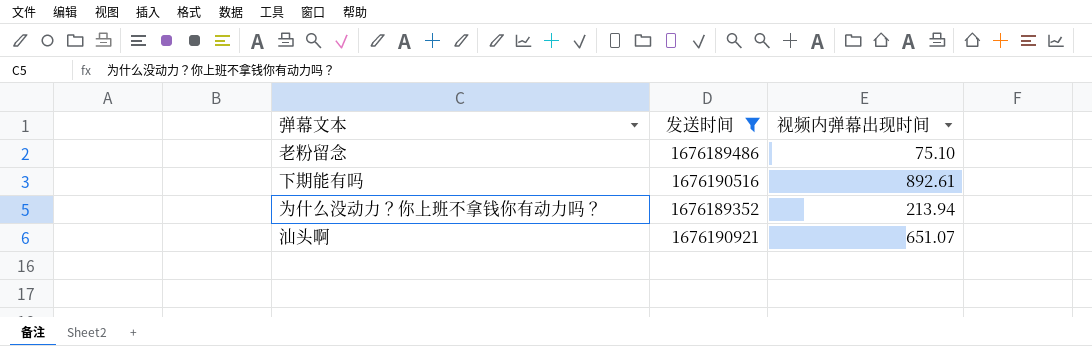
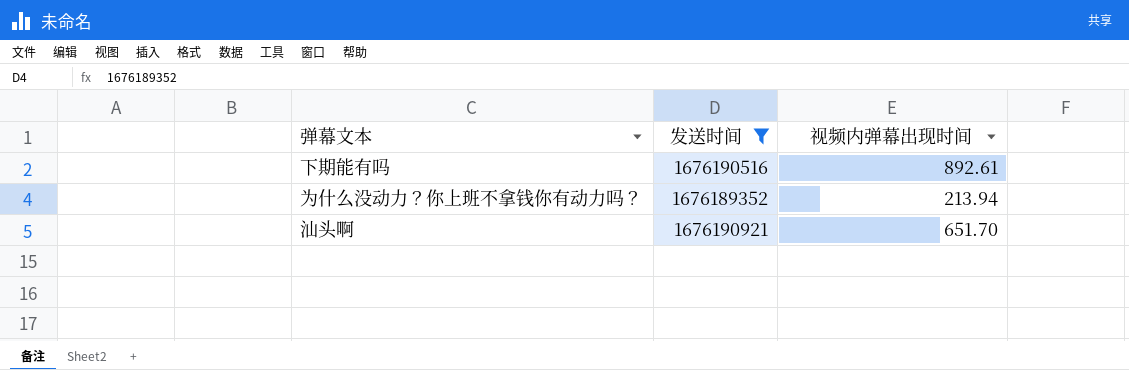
row 老粉留念: 1676189486 | 75.10 -> none
汕头啊 | 视频内弹幕出现时间: 651.07 -> 651.70

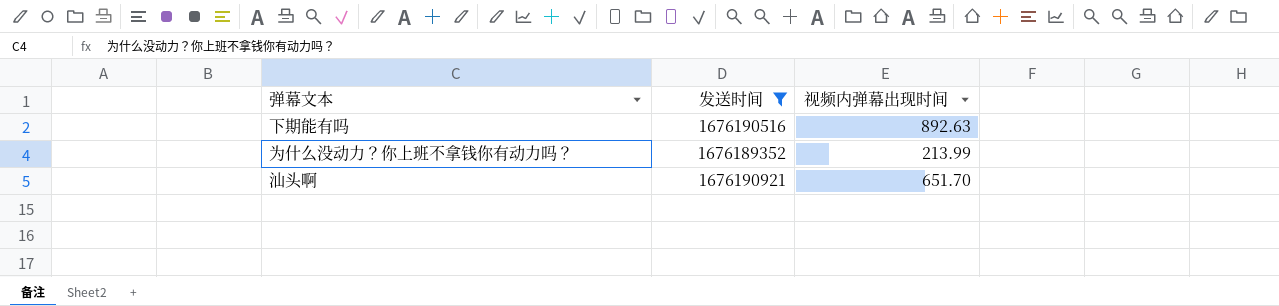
下期能有吗 | 视频内弹幕出现时间: 892.61 -> 892.63
为什么没动力？你上班不拿钱你有动力吗？ | 视频内弹幕出现时间: 213.94 -> 213.99

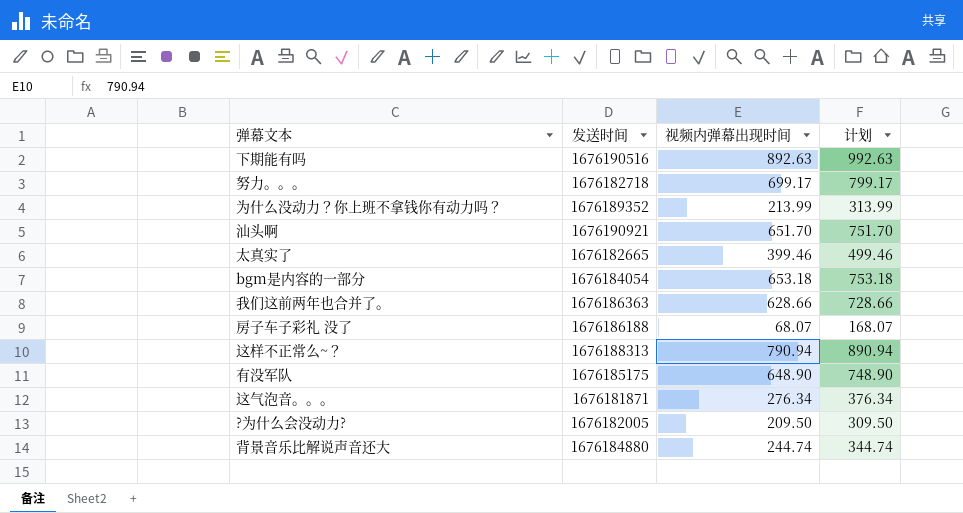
filter: 发送时间 >= 1676189352 -> none
column 计划 | formula: none -> [视频内弹幕出现时间] + 100

